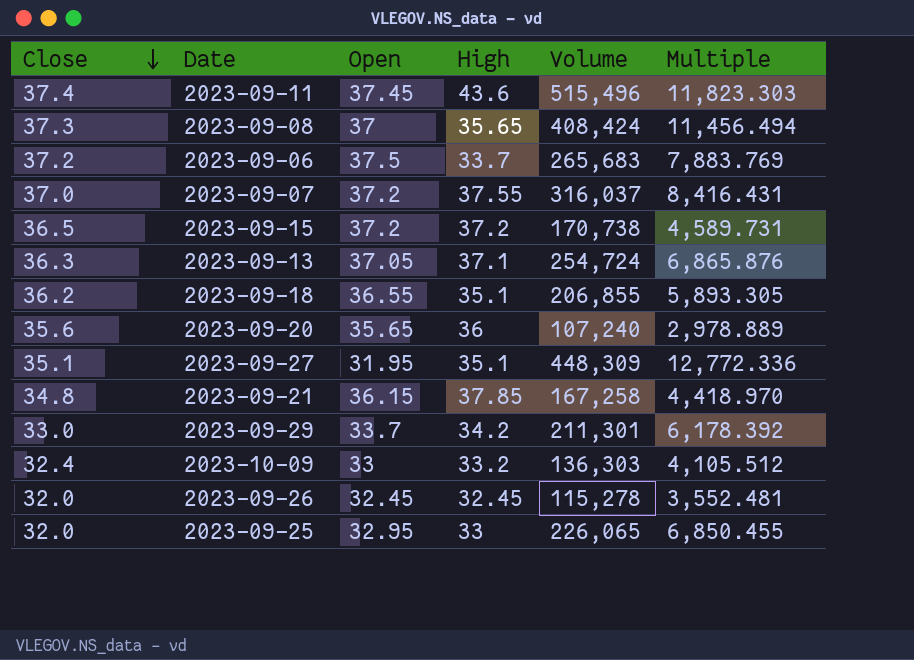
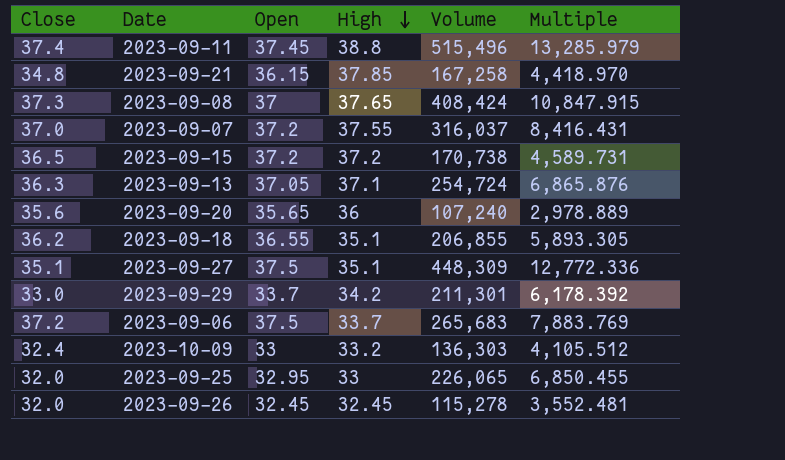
row order: Close descending -> High descending
2023-09-11 | High: 43.6 -> 38.8
2023-09-11 | Multiple: 11,823.303 -> 13,285.979
2023-09-08 | High: 35.65 -> 37.65
2023-09-08 | Multiple: 11,456.494 -> 10,847.915
2023-09-27 | Open: 31.95 -> 37.5

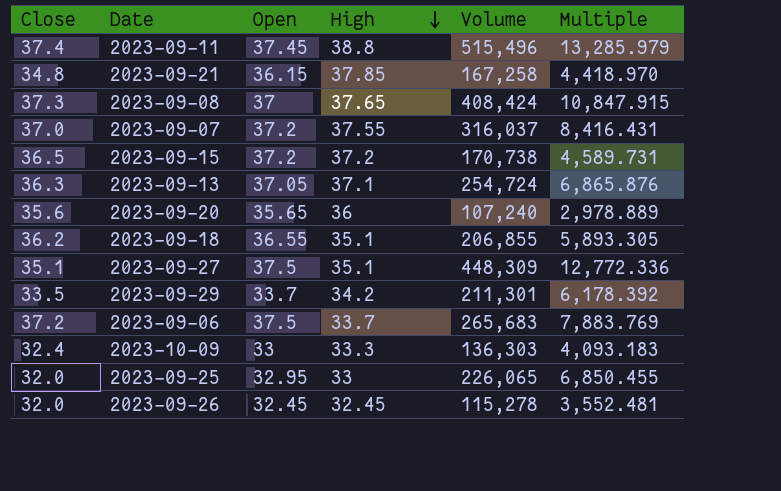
2023-09-29 | Close: 33.0 -> 33.5
2023-10-09 | High: 33.2 -> 33.3
2023-10-09 | Multiple: 4,105.512 -> 4,093.183

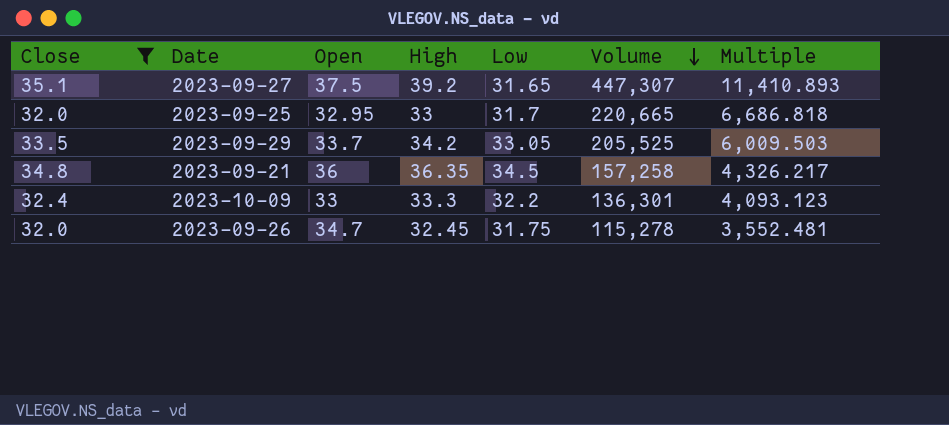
filter: none -> Close <= 35.1
row order: High descending -> Volume descending
column Low | position: none -> 5
2023-09-27 | High: 35.1 -> 39.2
2023-09-27 | Volume: 448,309 -> 447,307
2023-09-27 | Multiple: 12,772.336 -> 11,410.893
2023-09-25 | Volume: 226,065 -> 220,665
2023-09-25 | Multiple: 6,850.455 -> 6,686.818
2023-09-29 | Volume: 211,301 -> 205,525
2023-09-29 | Multiple: 6,178.392 -> 6,009.503
2023-09-21 | Open: 36.15 -> 36
2023-09-21 | High: 37.85 -> 36.35
2023-09-21 | Volume: 167,258 -> 157,258
2023-09-21 | Multiple: 4,418.970 -> 4,326.217
2023-10-09 | Volume: 136,303 -> 136,301
2023-10-09 | Multiple: 4,093.183 -> 4,093.123
2023-09-26 | Open: 32.45 -> 34.7

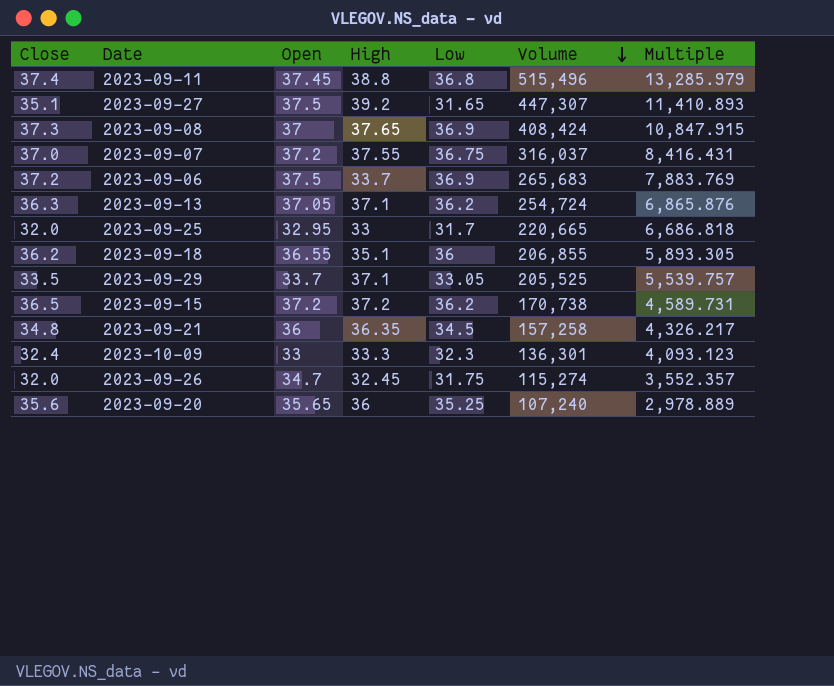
filter: Close <= 35.1 -> none
2023-09-29 | High: 34.2 -> 37.1
2023-09-29 | Multiple: 6,009.503 -> 5,539.757
2023-10-09 | Low: 32.2 -> 32.3
2023-09-26 | Volume: 115,278 -> 115,274
2023-09-26 | Multiple: 3,552.481 -> 3,552.357

